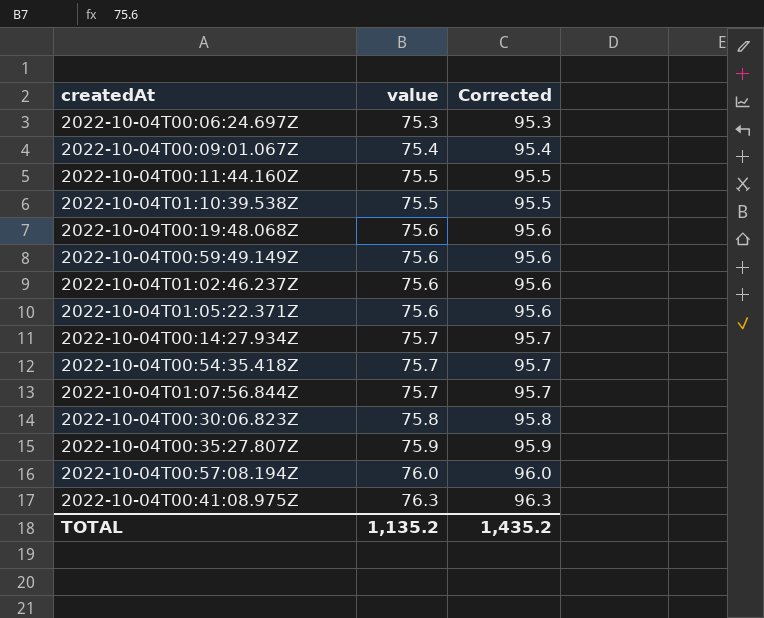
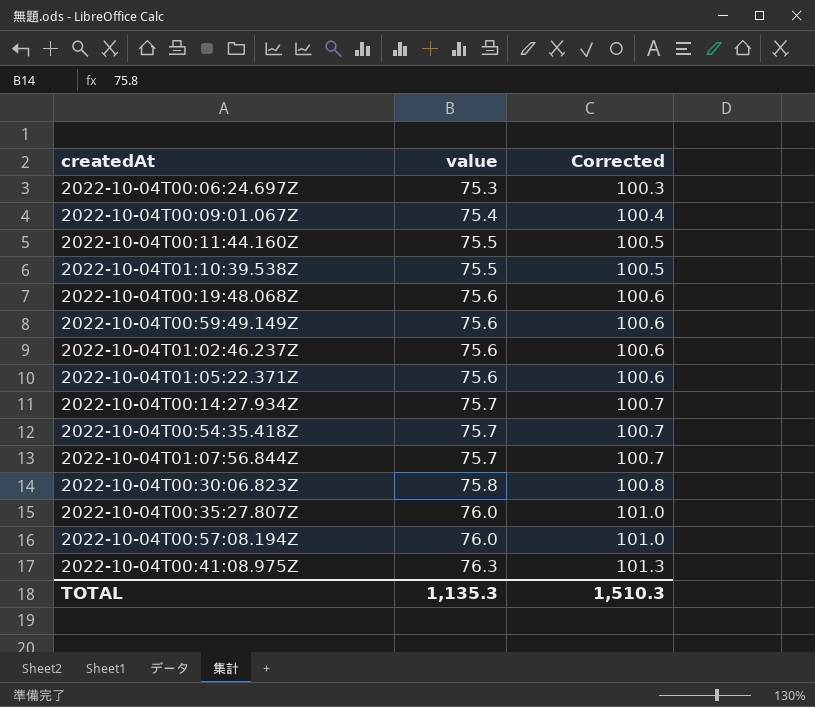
column Corrected | formula: [value] + 20 -> [value] + 25
2022-10-04T00:35:27.807Z | value: 75.9 -> 76.0
TOTAL | value: 1,135.2 -> 1,135.3
TOTAL | Corrected: 1,435.2 -> 1,510.3

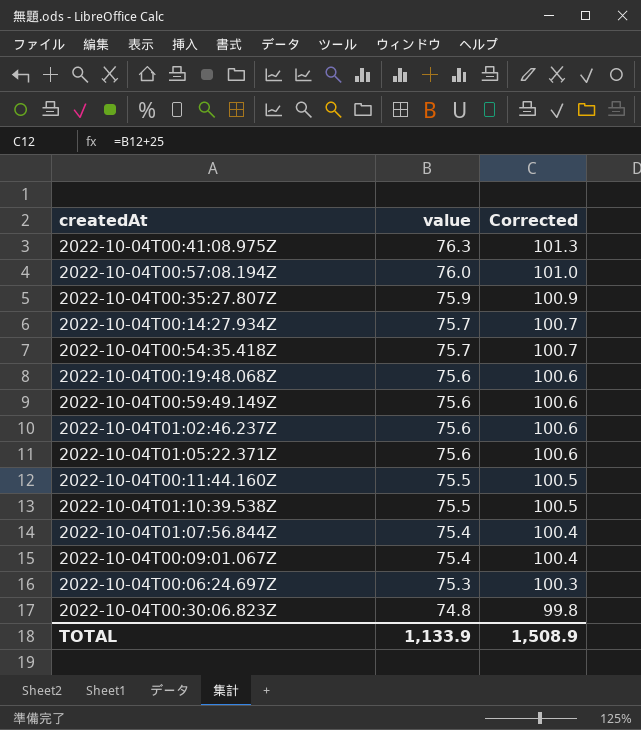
row order: value ascending -> value descending
2022-10-04T00:35:27.807Z | value: 76.0 -> 75.9
2022-10-04T00:35:27.807Z | Corrected: 101.0 -> 100.9
2022-10-04T01:07:56.844Z | value: 75.7 -> 75.4
2022-10-04T01:07:56.844Z | Corrected: 100.7 -> 100.4
2022-10-04T00:30:06.823Z | value: 75.8 -> 74.8
2022-10-04T00:30:06.823Z | Corrected: 100.8 -> 99.8
TOTAL | value: 1,135.3 -> 1,133.9
TOTAL | Corrected: 1,510.3 -> 1,508.9

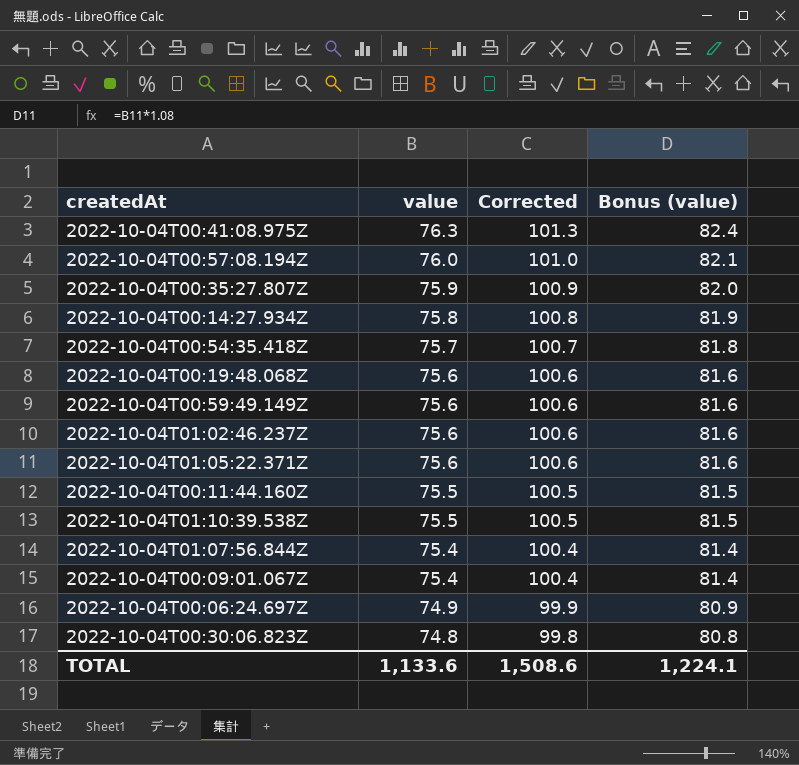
column Bonus (value) | formula: none -> [value] * 1.08
2022-10-04T00:14:27.934Z | value: 75.7 -> 75.8
2022-10-04T00:14:27.934Z | Corrected: 100.7 -> 100.8
2022-10-04T00:06:24.697Z | value: 75.3 -> 74.9
2022-10-04T00:06:24.697Z | Corrected: 100.3 -> 99.9
TOTAL | value: 1,133.9 -> 1,133.6
TOTAL | Corrected: 1,508.9 -> 1,508.6

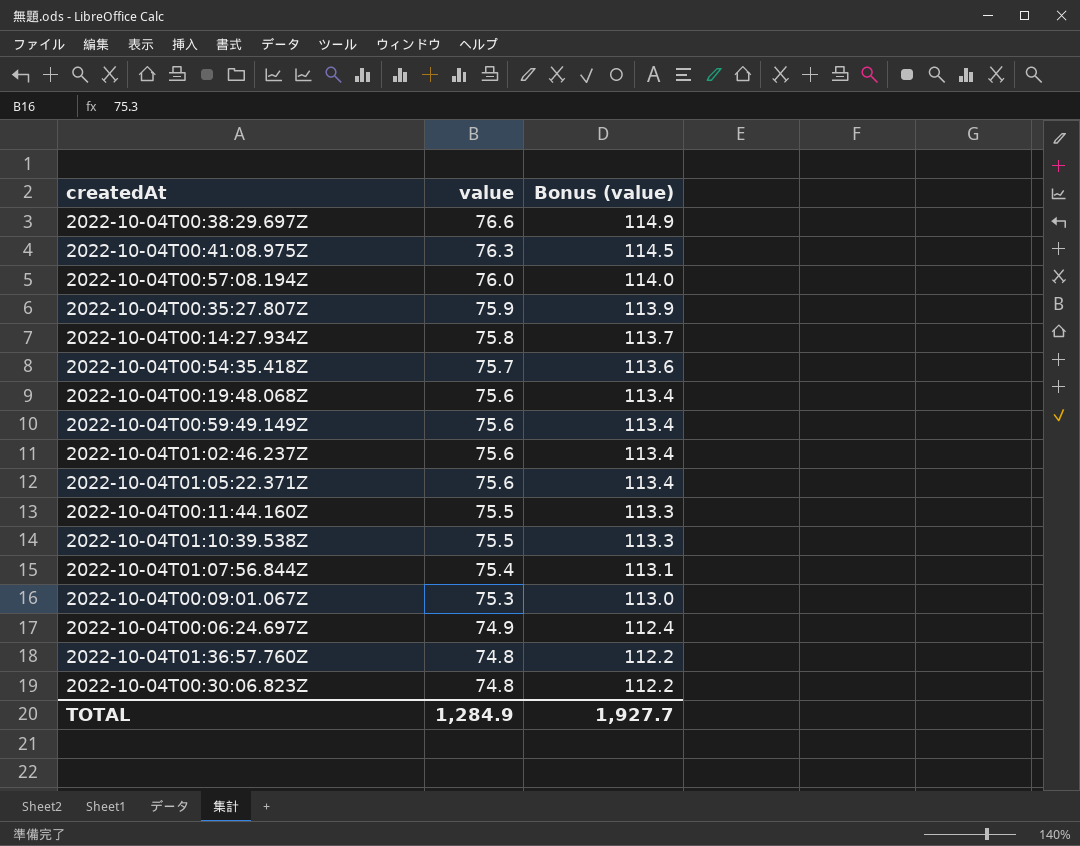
column Corrected | formula: [value] + 25 -> none
column Bonus (value) | formula: [value] * 1.08 -> [value] * 1.5
row 2022-10-04T00:38:29.697Z: none -> 76.6 | 114.9
2022-10-04T00:09:01.067Z | value: 75.4 -> 75.3
row 2022-10-04T01:36:57.760Z: none -> 74.8 | 112.2
TOTAL | value: 1,133.6 -> 1,284.9
TOTAL | Bonus (value): 1,224.1 -> 1,927.7

